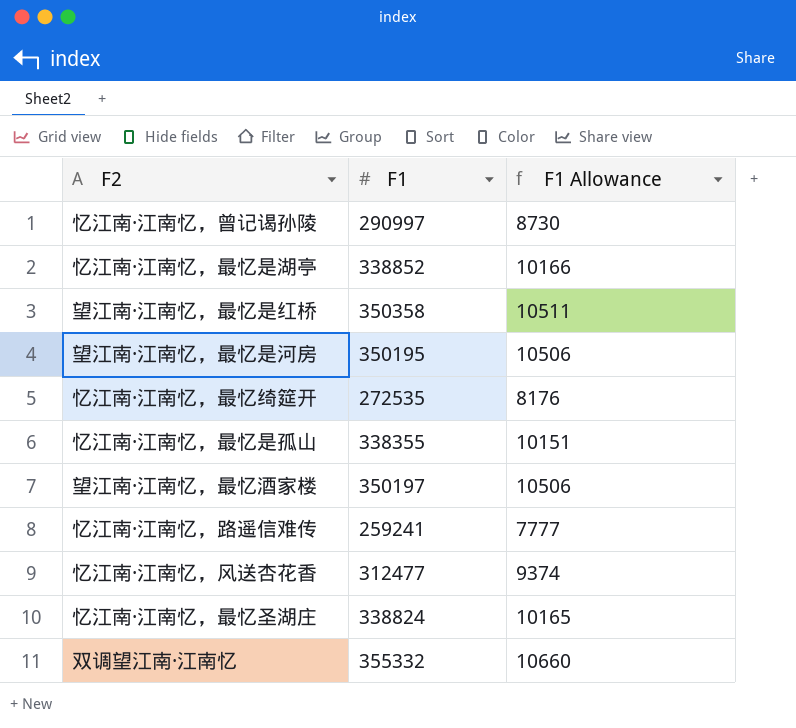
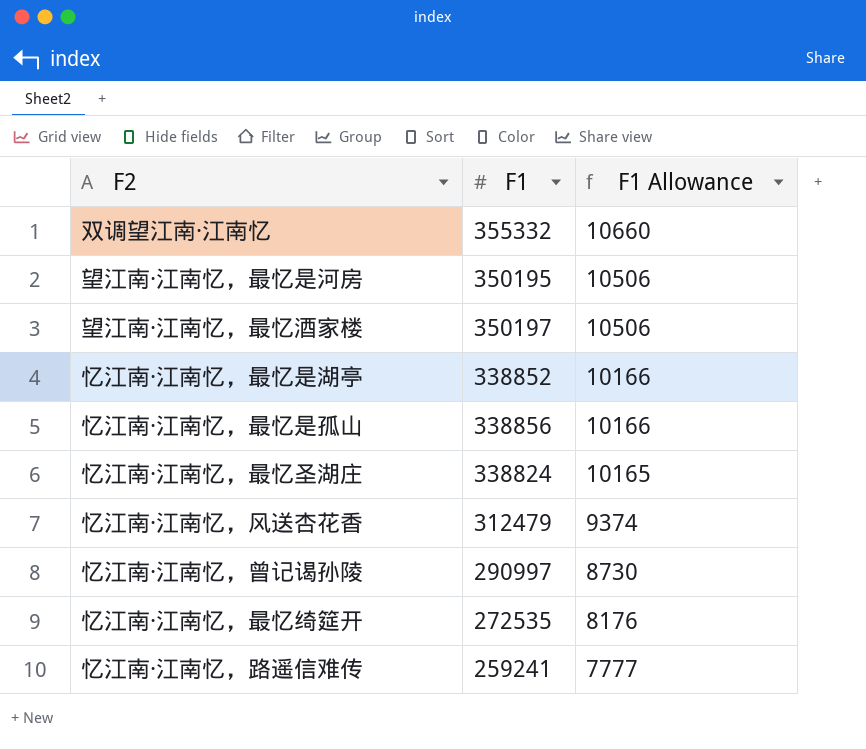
row order: none -> F1 Allowance descending
row 望江南·江南忆，最忆是红桥: 350358 | 10511 -> none
忆江南·江南忆，最忆是孤山 | F1: 338355 -> 338856
忆江南·江南忆，最忆是孤山 | F1 Allowance: 10151 -> 10166
忆江南·江南忆，风送杏花香 | F1: 312477 -> 312479

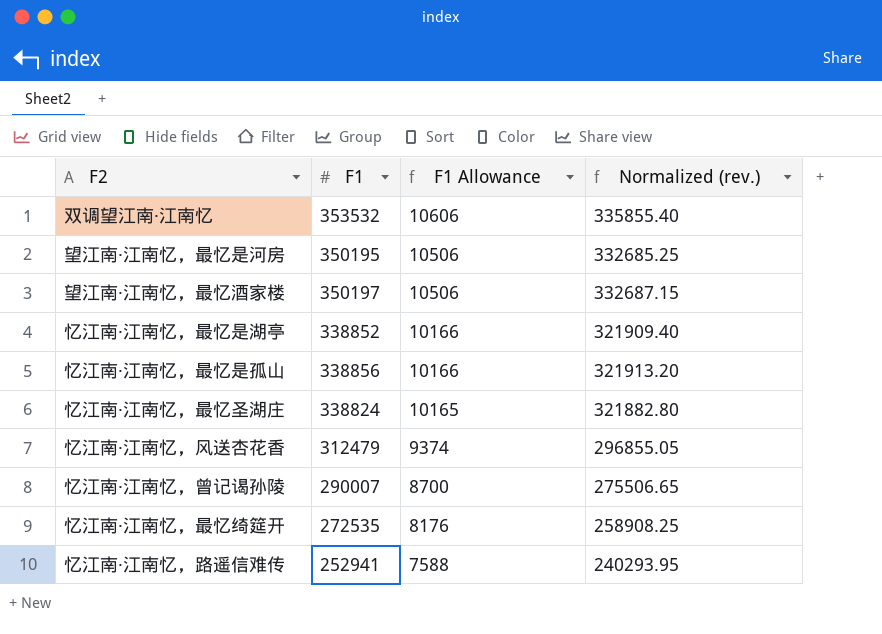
column Normalized (rev.) | formula: none -> [F1] * 0.95
双调望江南·江南忆 | F1: 355332 -> 353532
双调望江南·江南忆 | F1 Allowance: 10660 -> 10606
忆江南·江南忆，曾记谒孙陵 | F1: 290997 -> 290007
忆江南·江南忆，曾记谒孙陵 | F1 Allowance: 8730 -> 8700
忆江南·江南忆，路遥信难传 | F1: 259241 -> 252941
忆江南·江南忆，路遥信难传 | F1 Allowance: 7777 -> 7588

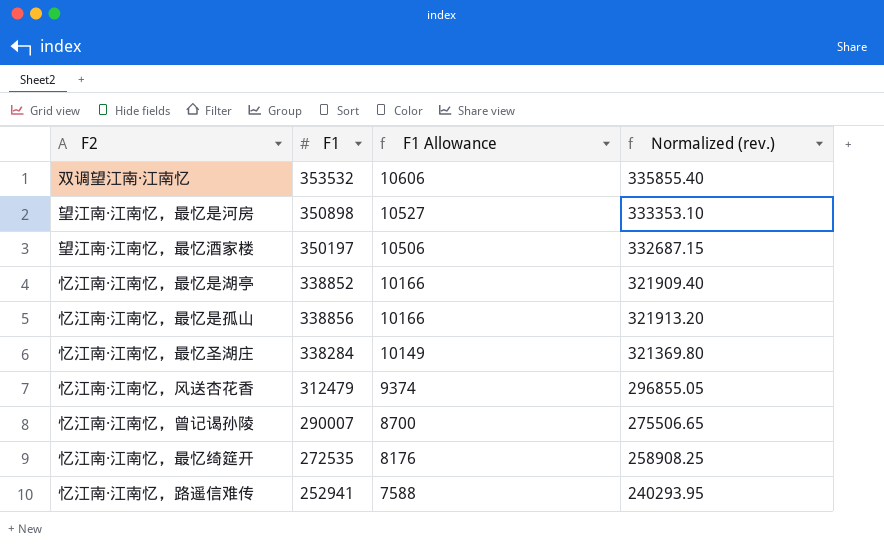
望江南·江南忆，最忆是河房 | F1: 350195 -> 350898
望江南·江南忆，最忆是河房 | F1 Allowance: 10506 -> 10527
望江南·江南忆，最忆是河房 | Normalized (rev.): 332685.25 -> 333353.10
忆江南·江南忆，最忆圣湖庄 | F1: 338824 -> 338284
忆江南·江南忆，最忆圣湖庄 | F1 Allowance: 10165 -> 10149
忆江南·江南忆，最忆圣湖庄 | Normalized (rev.): 321882.80 -> 321369.80

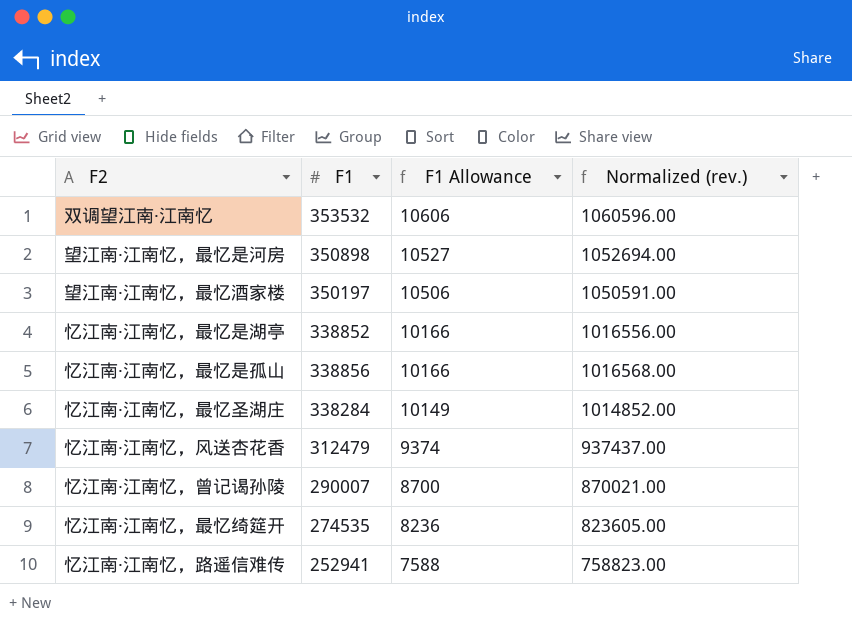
column Normalized (rev.) | formula: [F1] * 0.95 -> [F1] * 3
忆江南·江南忆，最忆绮筵开 | F1: 272535 -> 274535
忆江南·江南忆，最忆绮筵开 | F1 Allowance: 8176 -> 8236

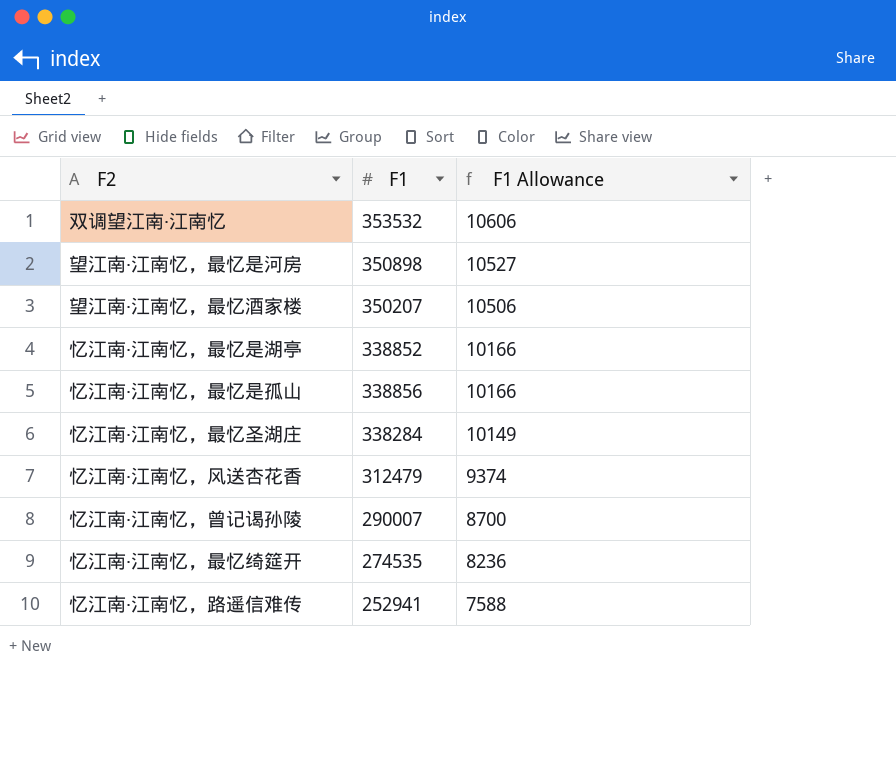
column Normalized (rev.) | formula: [F1] * 3 -> none
望江南·江南忆，最忆酒家楼 | F1: 350197 -> 350207

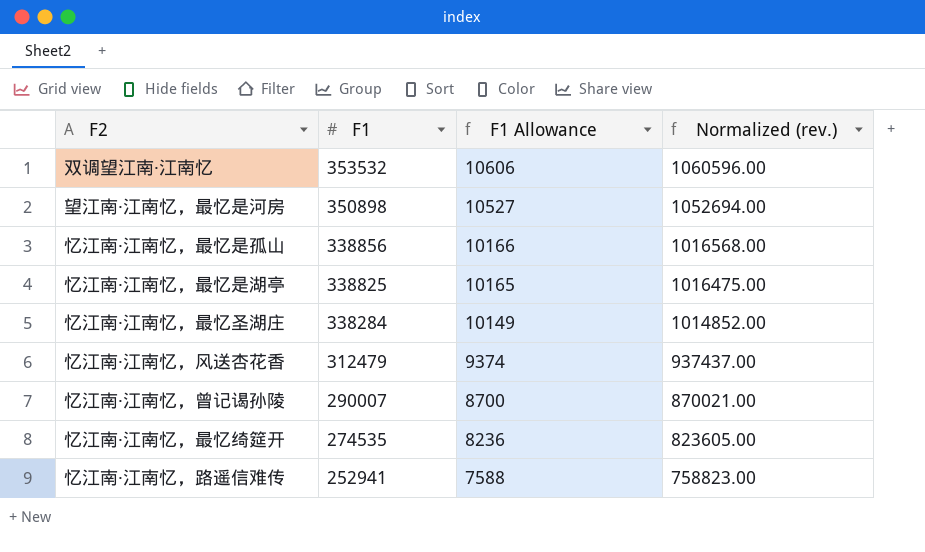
row order: F1 Allowance descending -> F1 descending
column Normalized (rev.) | formula: none -> [F1] * 3
row 望江南·江南忆，最忆酒家楼: 350207 | 10506 -> none
忆江南·江南忆，最忆是湖亭 | F1: 338852 -> 338825
忆江南·江南忆，最忆是湖亭 | F1 Allowance: 10166 -> 10165

